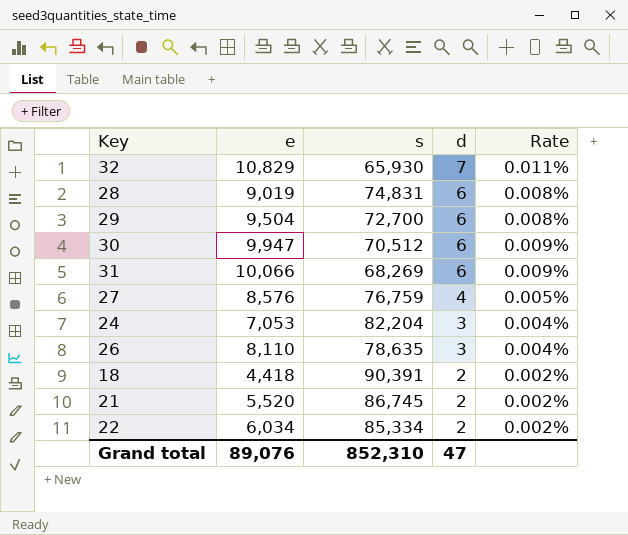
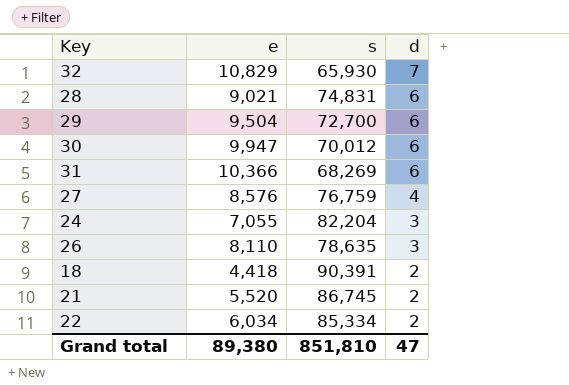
column Rate | formula: [d] / [s] -> none
28 | e: 9,019 -> 9,021
30 | s: 70,512 -> 70,012
31 | e: 10,066 -> 10,366
24 | e: 7,053 -> 7,055
Grand total | e: 89,076 -> 89,380
Grand total | s: 852,310 -> 851,810

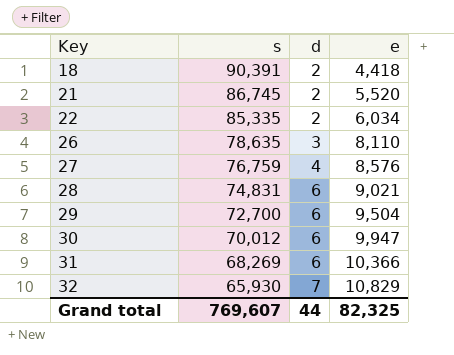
row order: d descending -> Key ascending
column e | position: 2 -> 4
row 24: 7,055 | 82,204 | 3 -> none
22 | s: 85,334 -> 85,335
Grand total | s: 851,810 -> 769,607
Grand total | d: 47 -> 44
Grand total | e: 89,380 -> 82,325

